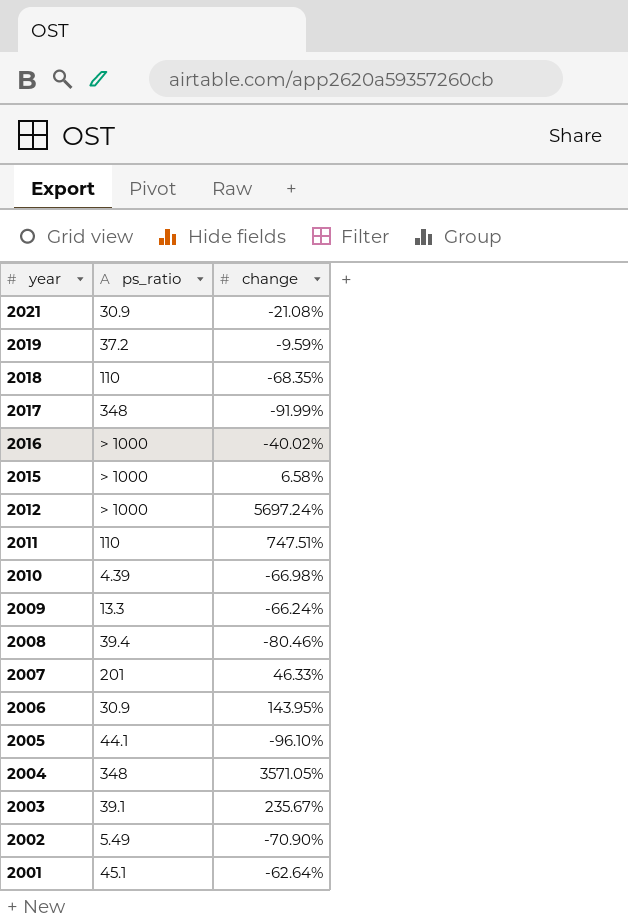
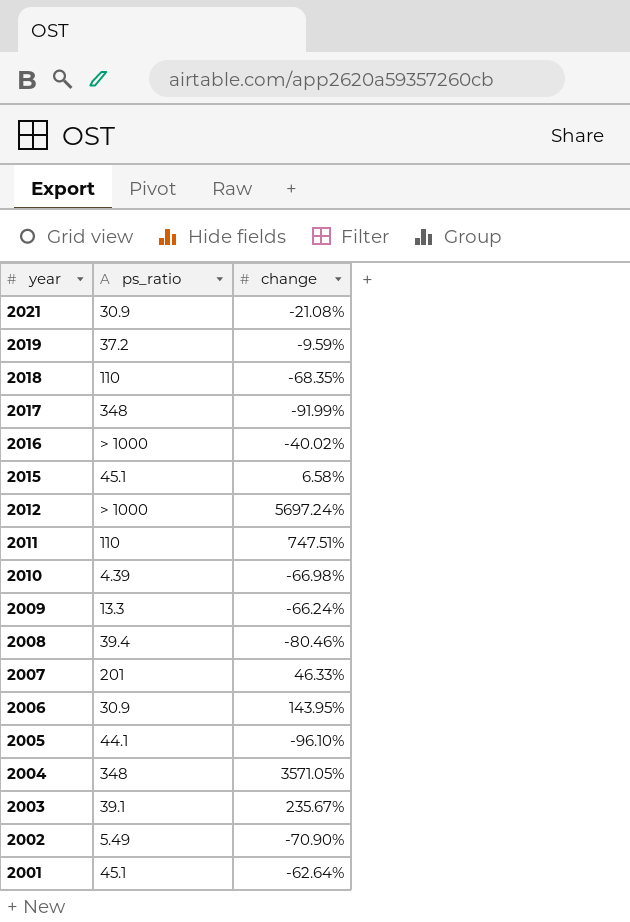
2015 | ps_ratio: > 1000 -> 45.1

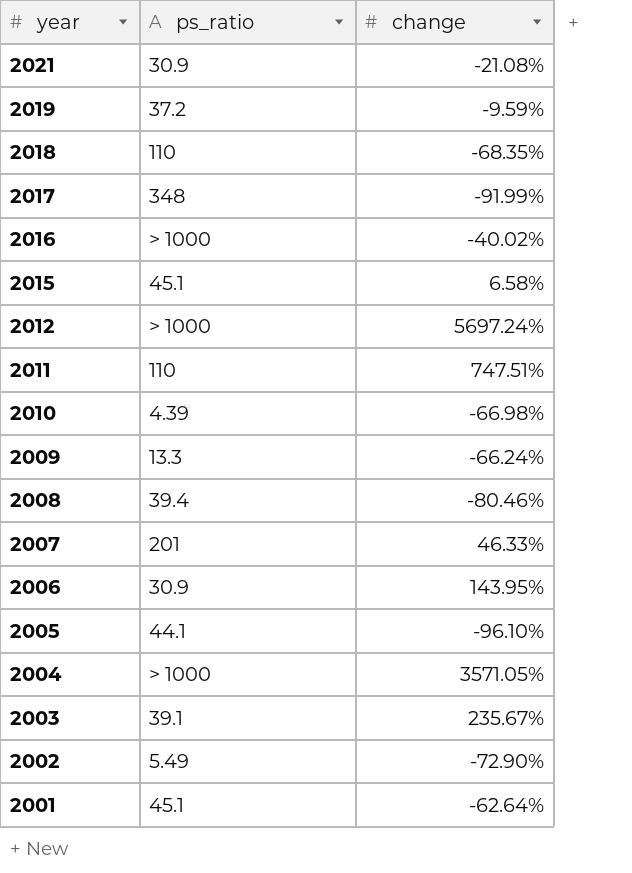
2004 | ps_ratio: 348 -> > 1000
2002 | change: -70.90% -> -72.90%

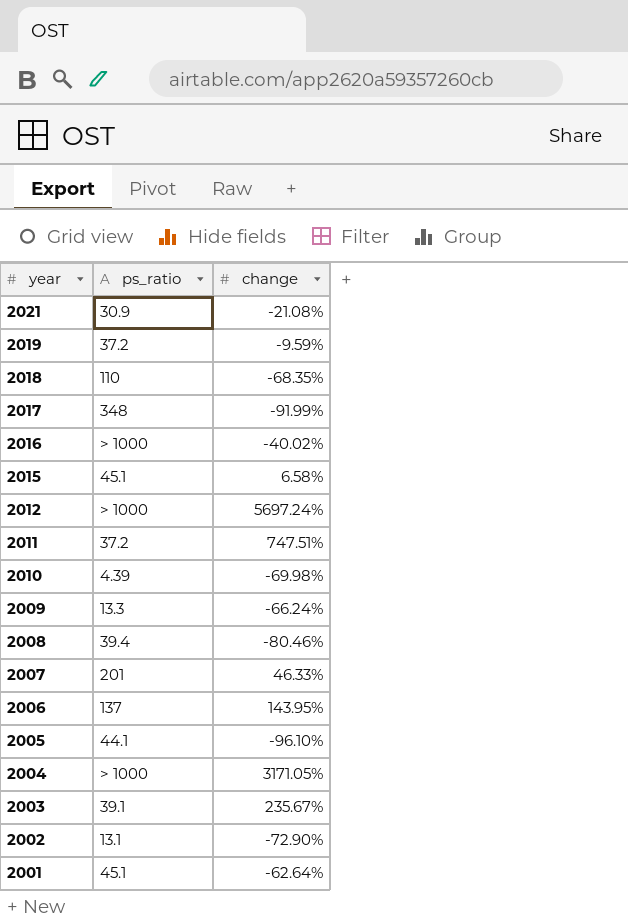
2011 | ps_ratio: 110 -> 37.2
2010 | change: -66.98% -> -69.98%
2006 | ps_ratio: 30.9 -> 137
2004 | change: 3571.05% -> 3171.05%
2002 | ps_ratio: 5.49 -> 13.1

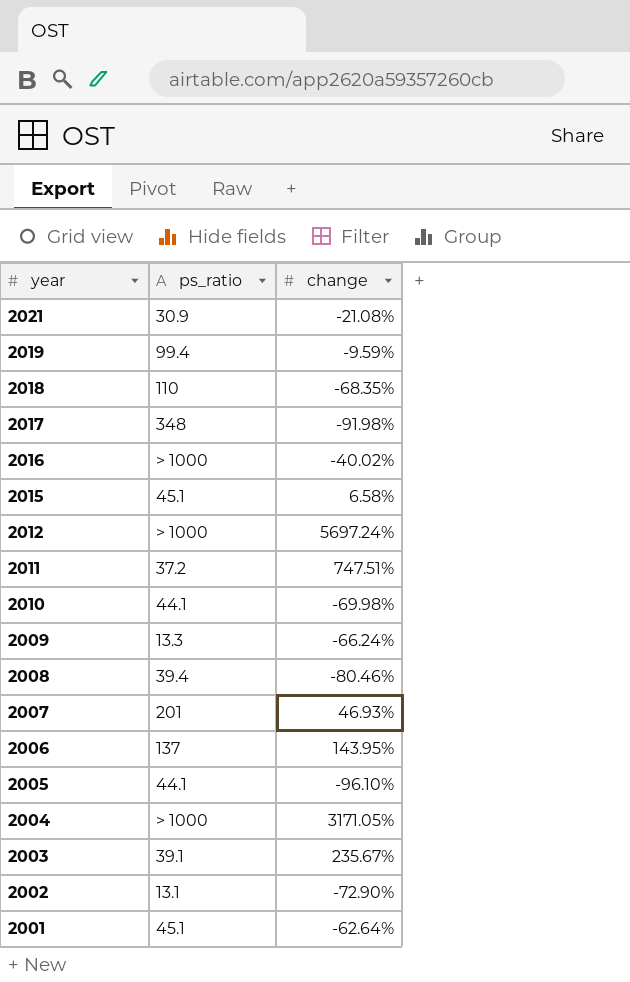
2019 | ps_ratio: 37.2 -> 99.4
2017 | change: -91.99% -> -91.98%
2010 | ps_ratio: 4.39 -> 44.1
2007 | change: 46.33% -> 46.93%

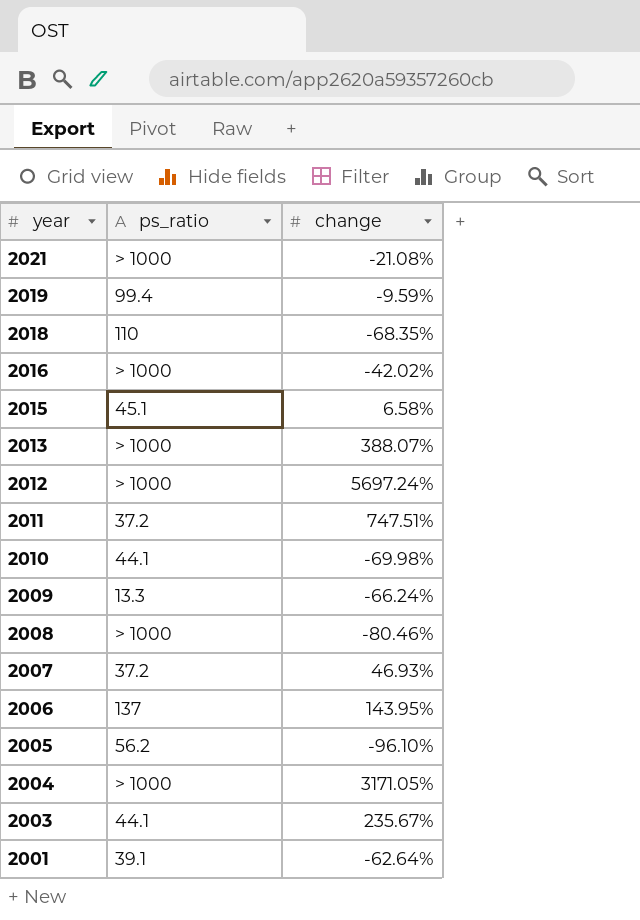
row 2017: 348 | -91.98% -> none
row 2002: 13.1 | -72.90% -> none
2021 | ps_ratio: 30.9 -> > 1000
2016 | change: -40.02% -> -42.02%
row 2013: none -> > 1000 | 388.07%
2008 | ps_ratio: 39.4 -> > 1000
2007 | ps_ratio: 201 -> 37.2
2005 | ps_ratio: 44.1 -> 56.2
2003 | ps_ratio: 39.1 -> 44.1
2001 | ps_ratio: 45.1 -> 39.1

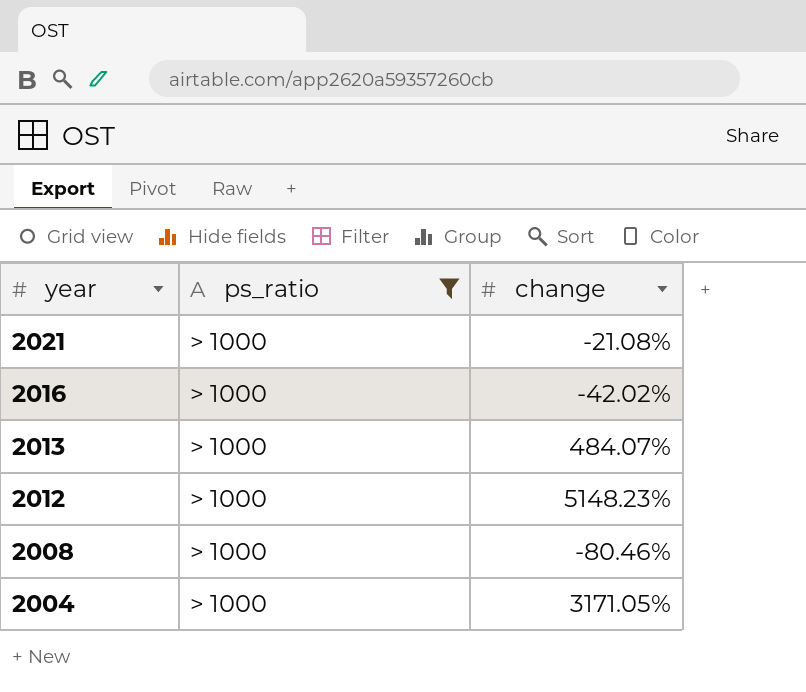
filter: none -> ps_ratio = > 1000
2013 | change: 388.07% -> 484.07%
2012 | change: 5697.24% -> 5148.23%

